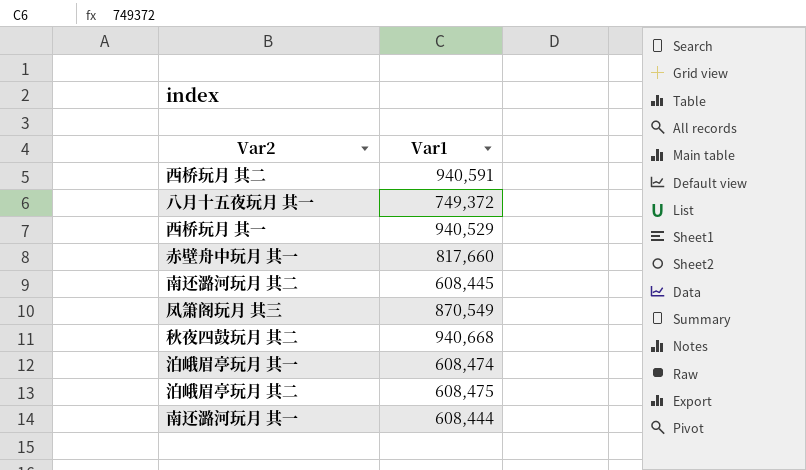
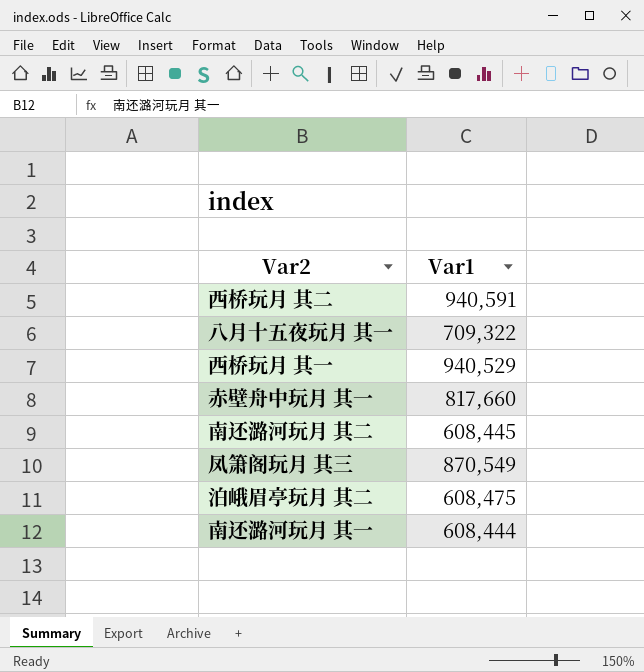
row 秋夜四鼓玩月 其二: 940,668 -> none
row 泊峨眉亭玩月 其一: 608,474 -> none
八月十五夜玩月 其一 | Var1: 749,372 -> 709,322

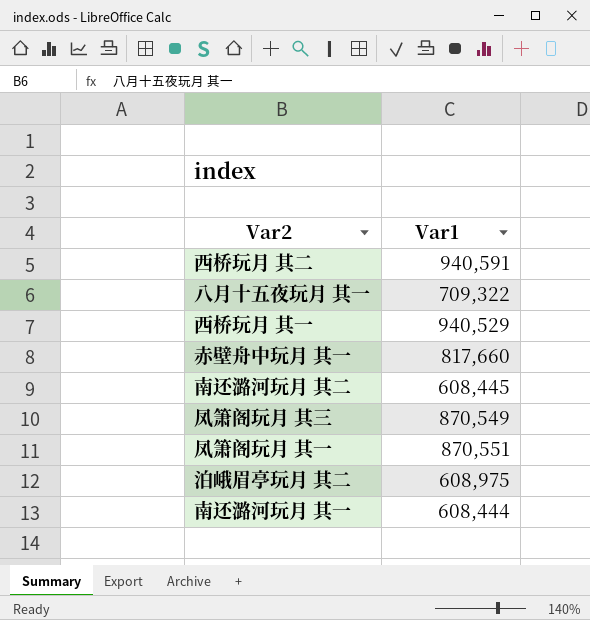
row 凤箫阁玩月 其一: none -> 870,551
泊峨眉亭玩月 其二 | Var1: 608,475 -> 608,975

